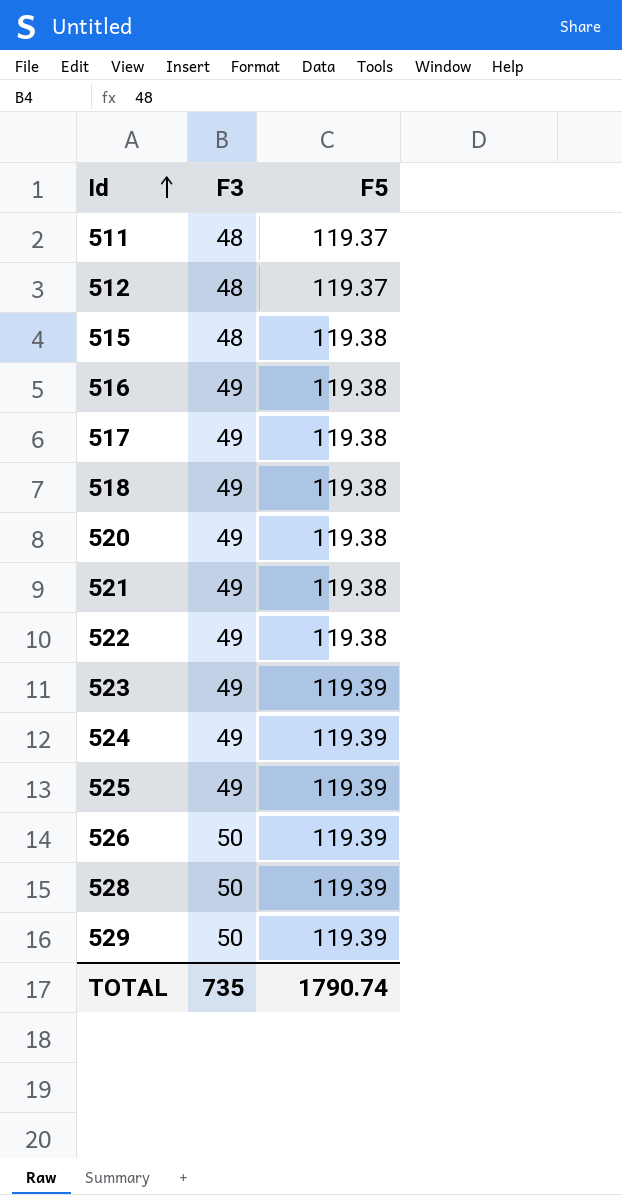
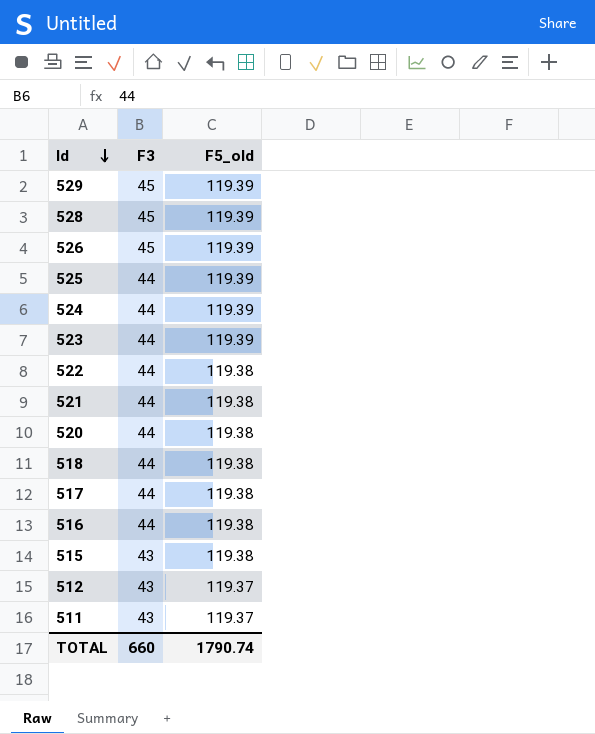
row order: Id ascending -> Id descending
column name: F5 -> F5_old
529 | F3: 50 -> 45
528 | F3: 50 -> 45
526 | F3: 50 -> 45
525 | F3: 49 -> 44
524 | F3: 49 -> 44
523 | F3: 49 -> 44
522 | F3: 49 -> 44
521 | F3: 49 -> 44
520 | F3: 49 -> 44
518 | F3: 49 -> 44
517 | F3: 49 -> 44
516 | F3: 49 -> 44
515 | F3: 48 -> 43
512 | F3: 48 -> 43
511 | F3: 48 -> 43
TOTAL | F3: 735 -> 660

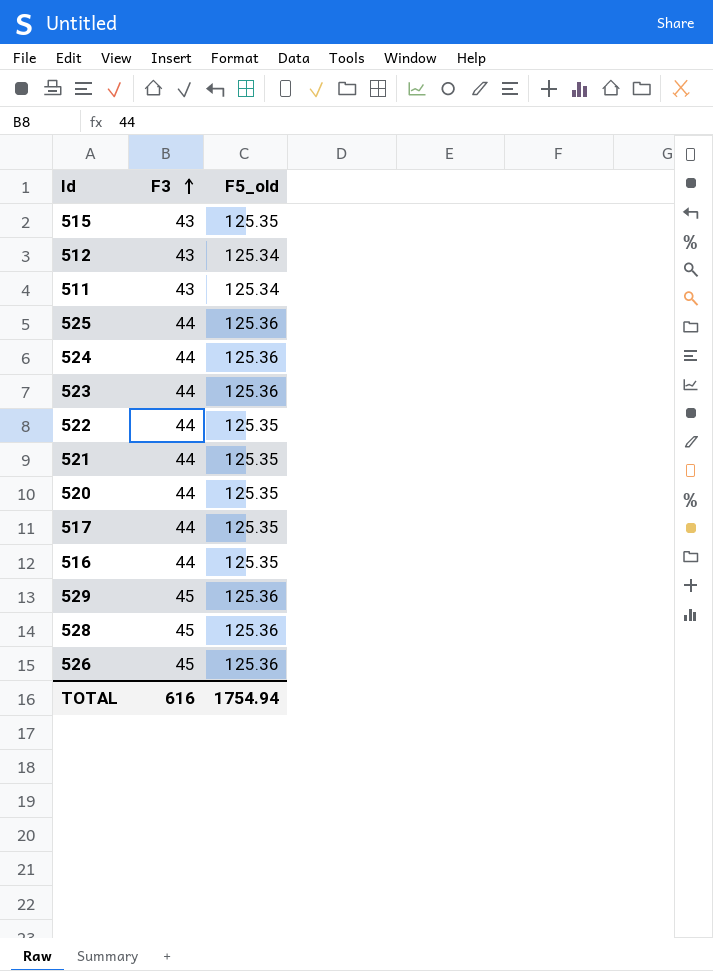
row order: Id descending -> F3 ascending
row 518: 44 | 119.38 -> none
515 | F5_old: 119.38 -> 125.35
512 | F5_old: 119.37 -> 125.34
511 | F5_old: 119.37 -> 125.34
525 | F5_old: 119.39 -> 125.36
524 | F5_old: 119.39 -> 125.36
523 | F5_old: 119.39 -> 125.36
522 | F5_old: 119.38 -> 125.35
521 | F5_old: 119.38 -> 125.35
520 | F5_old: 119.38 -> 125.35
517 | F5_old: 119.38 -> 125.35
516 | F5_old: 119.38 -> 125.35
529 | F5_old: 119.39 -> 125.36
528 | F5_old: 119.39 -> 125.36
526 | F5_old: 119.39 -> 125.36
TOTAL | F3: 660 -> 616
TOTAL | F5_old: 1790.74 -> 1754.94

